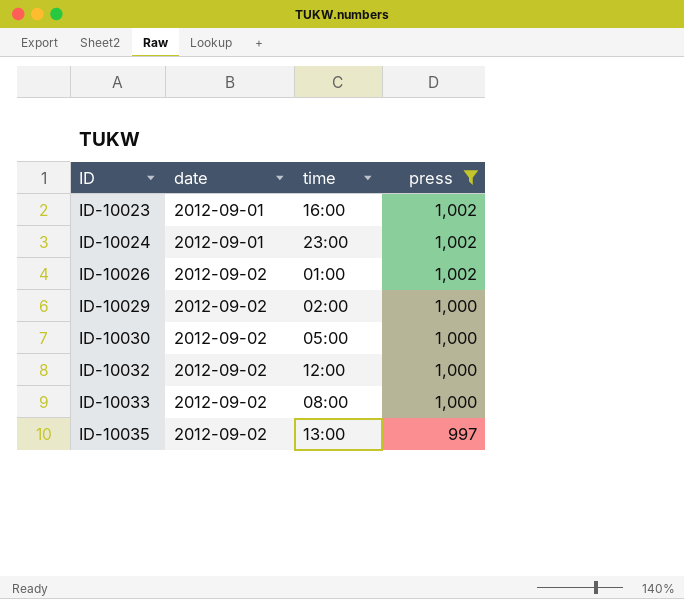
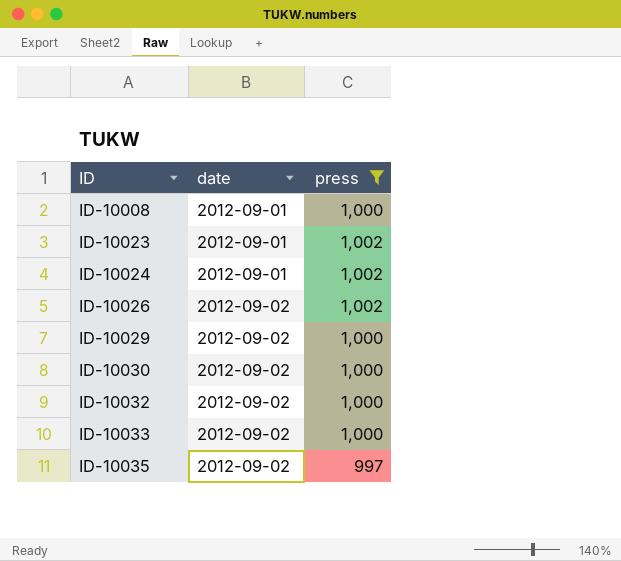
column time | position: 3 -> none
row ID-10008: none -> 2012-09-01 | 1,000

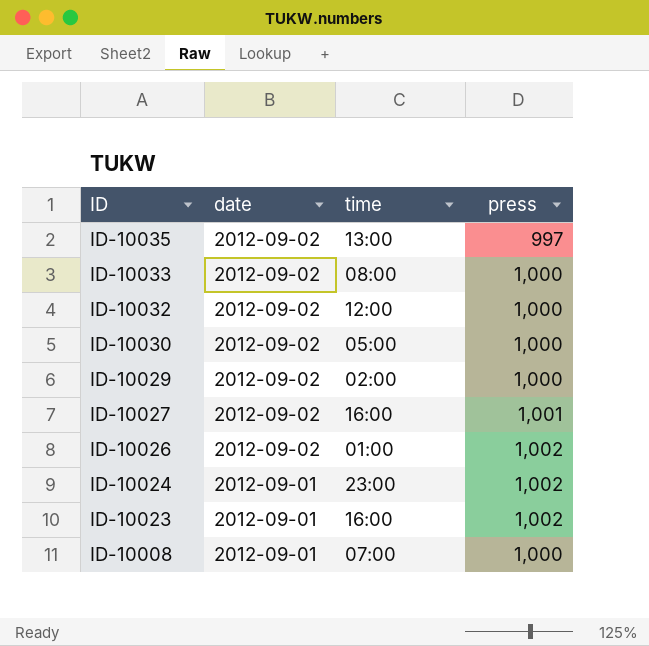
filter: press != 1,001 -> none
row order: ID ascending -> ID descending
column time | position: none -> 3

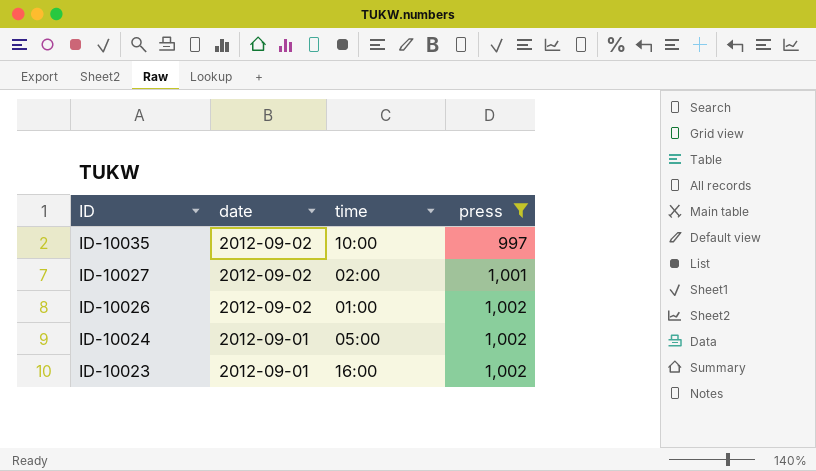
filter: none -> press != 1,000
ID-10035 | time: 13:00 -> 10:00
ID-10027 | time: 16:00 -> 02:00
ID-10024 | time: 23:00 -> 05:00

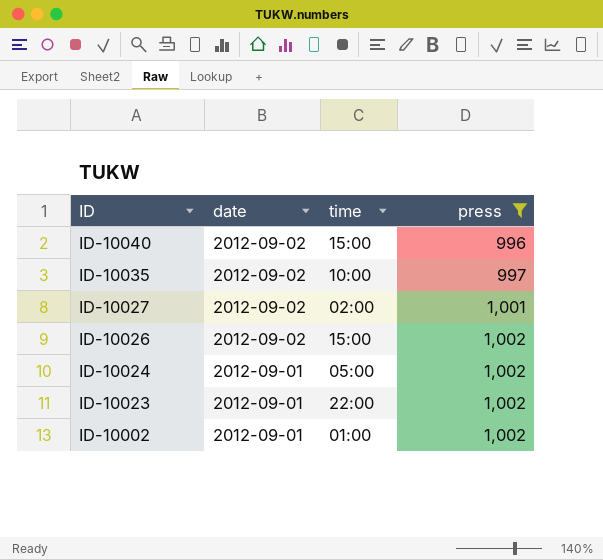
row ID-10040: none -> 2012-09-02 | 15:00 | 996
ID-10026 | time: 01:00 -> 15:00
ID-10023 | time: 16:00 -> 22:00
row ID-10002: none -> 2012-09-01 | 01:00 | 1,002

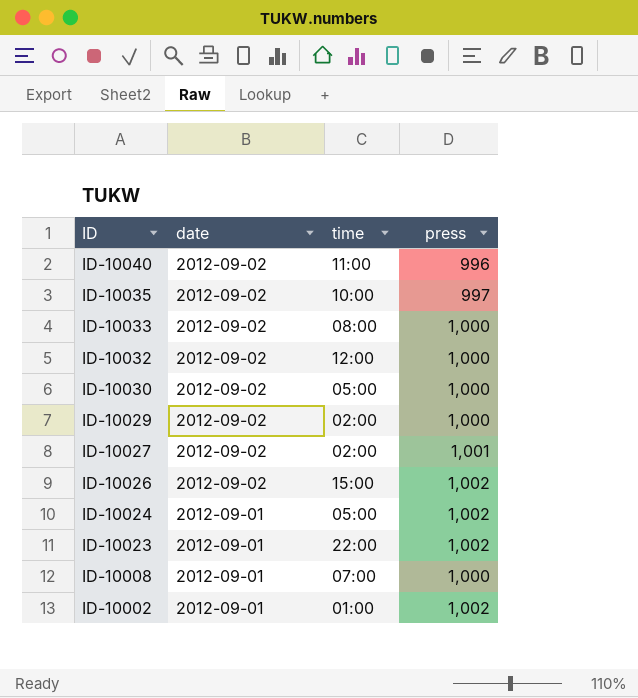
filter: press != 1,000 -> none
ID-10040 | time: 15:00 -> 11:00

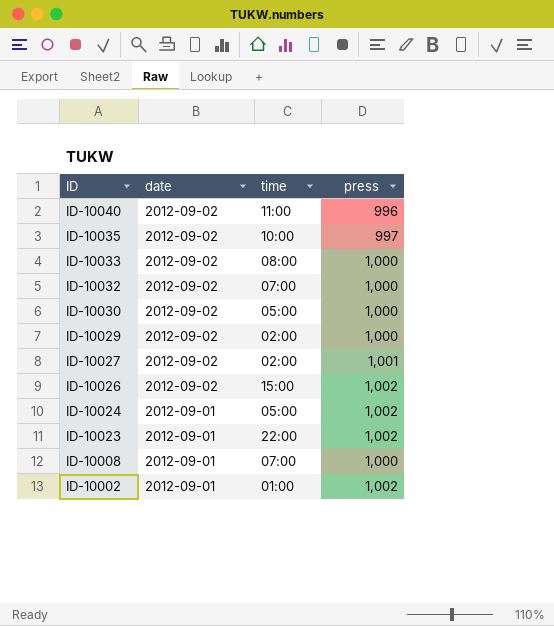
ID-10032 | time: 12:00 -> 07:00

